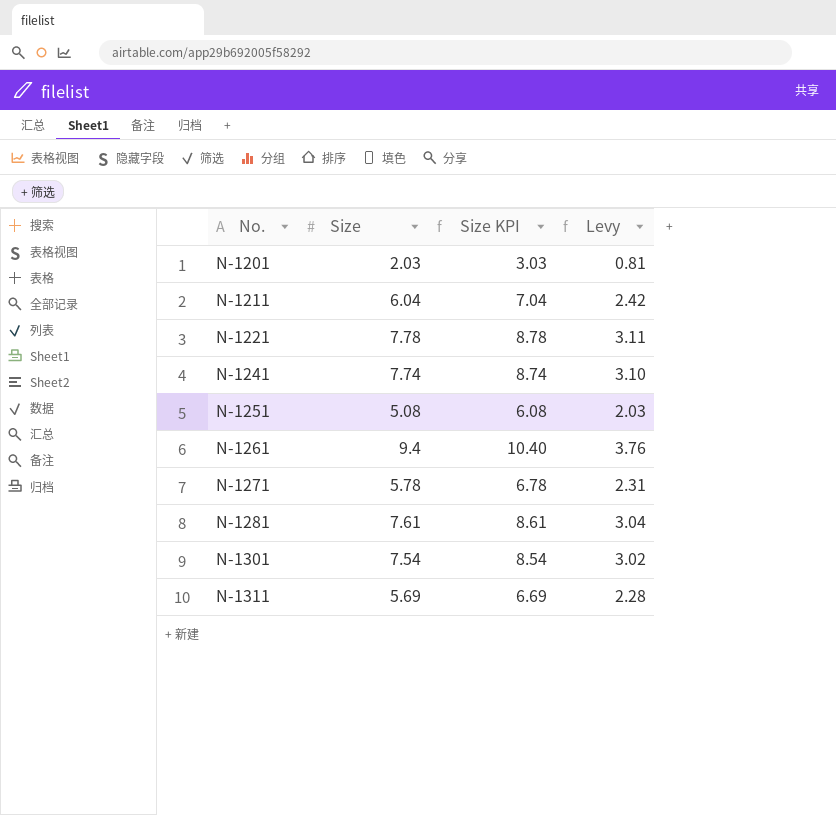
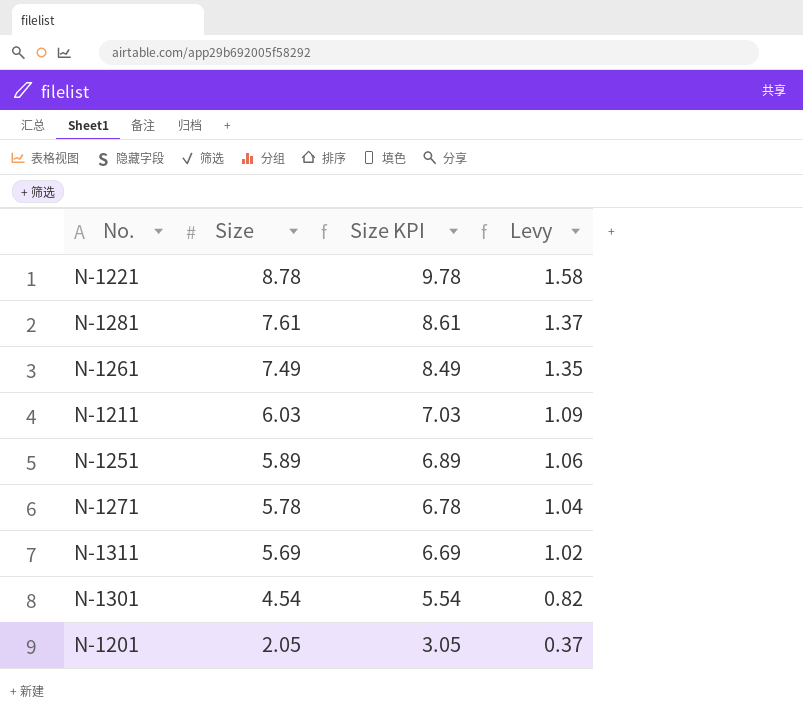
row order: No. ascending -> Size descending
column Levy | formula: [Size] * 0.4 -> [Size] * 0.18
row N-1241: 7.74 | 8.74 | 3.10 -> none
N-1221 | Size: 7.78 -> 8.78
N-1221 | Size KPI: 8.78 -> 9.78
N-1261 | Size: 9.4 -> 7.49
N-1261 | Size KPI: 10.40 -> 8.49
N-1211 | Size: 6.04 -> 6.03
N-1211 | Size KPI: 7.04 -> 7.03
N-1251 | Size: 5.08 -> 5.89
N-1251 | Size KPI: 6.08 -> 6.89
N-1301 | Size: 7.54 -> 4.54
N-1301 | Size KPI: 8.54 -> 5.54
N-1201 | Size: 2.03 -> 2.05
N-1201 | Size KPI: 3.03 -> 3.05

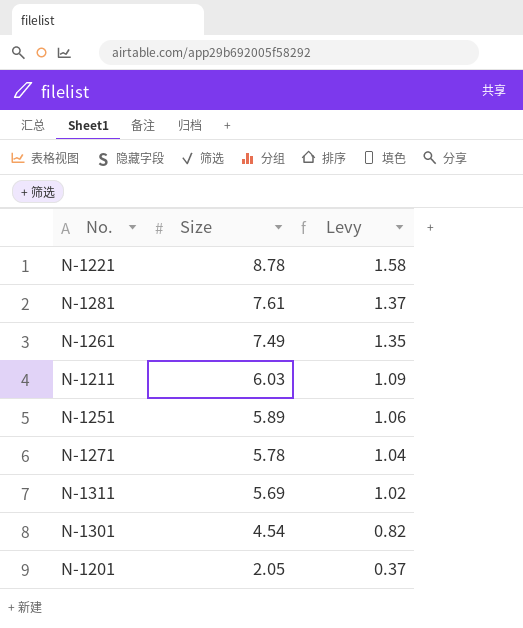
column Size KPI | formula: [Size] + 1 -> none

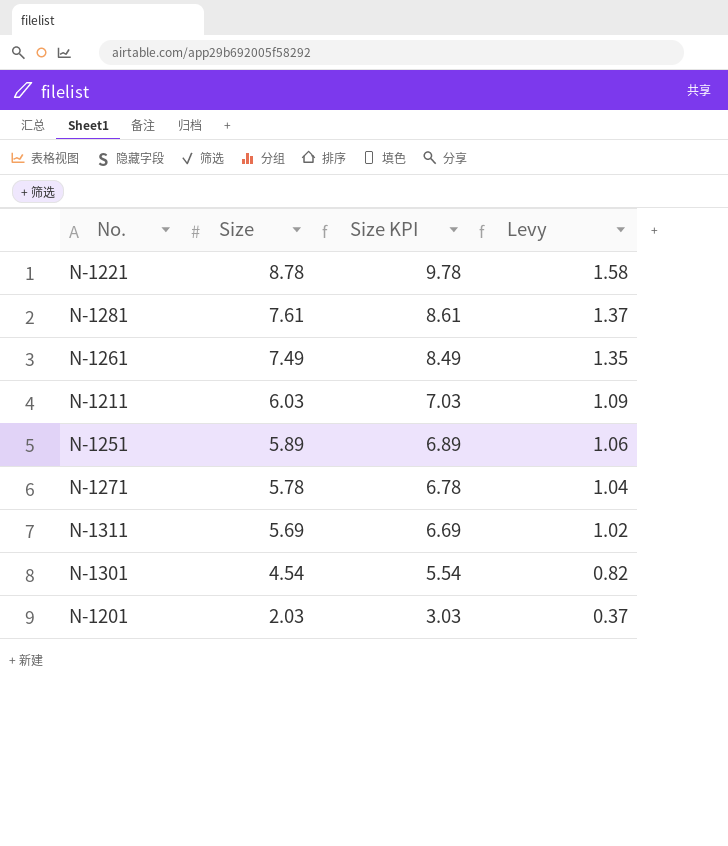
column Size KPI | formula: none -> [Size] + 1
N-1201 | Size: 2.05 -> 2.03

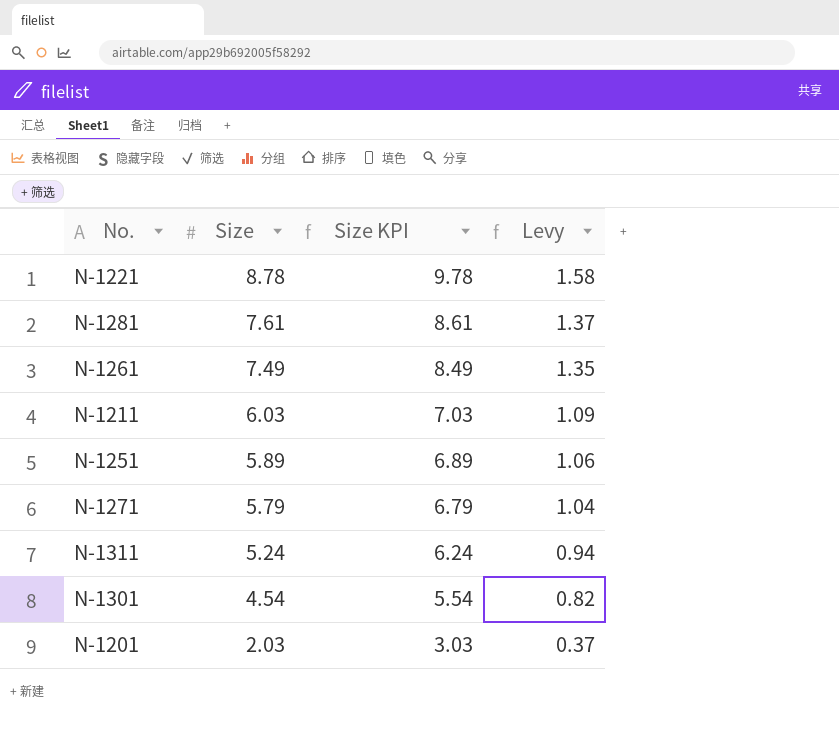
N-1271 | Size: 5.78 -> 5.79
N-1271 | Size KPI: 6.78 -> 6.79
N-1311 | Size: 5.69 -> 5.24
N-1311 | Size KPI: 6.69 -> 6.24
N-1311 | Levy: 1.02 -> 0.94

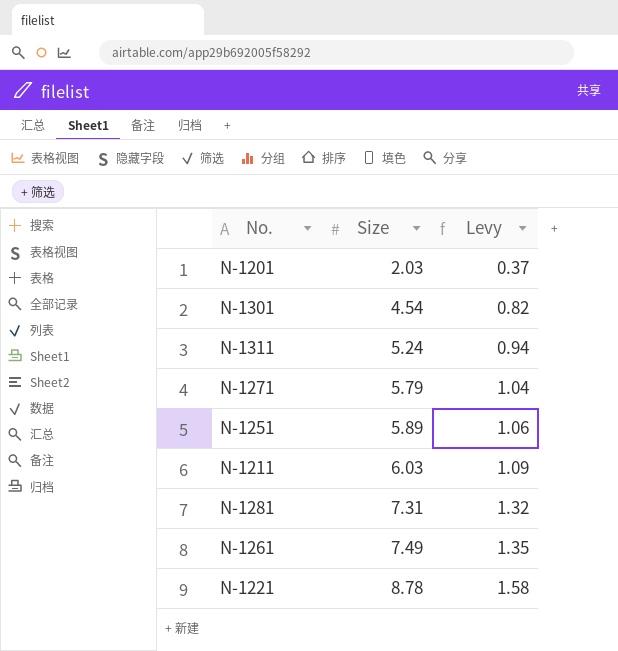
row order: Size descending -> Size ascending
column Size KPI | formula: [Size] + 1 -> none
N-1281 | Size: 7.61 -> 7.31
N-1281 | Levy: 1.37 -> 1.32

